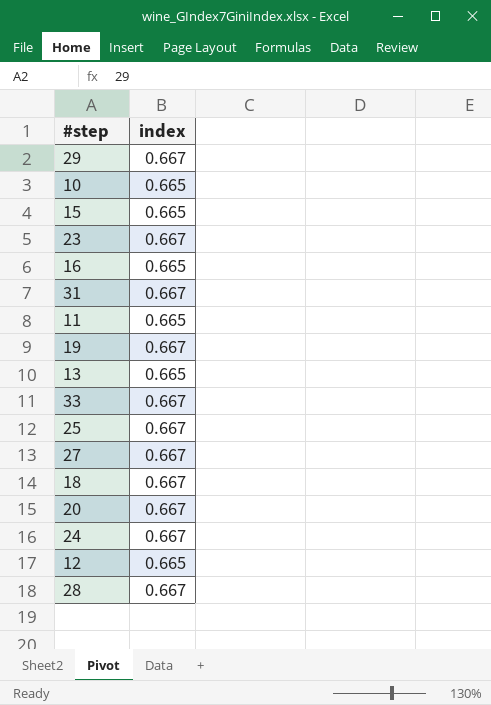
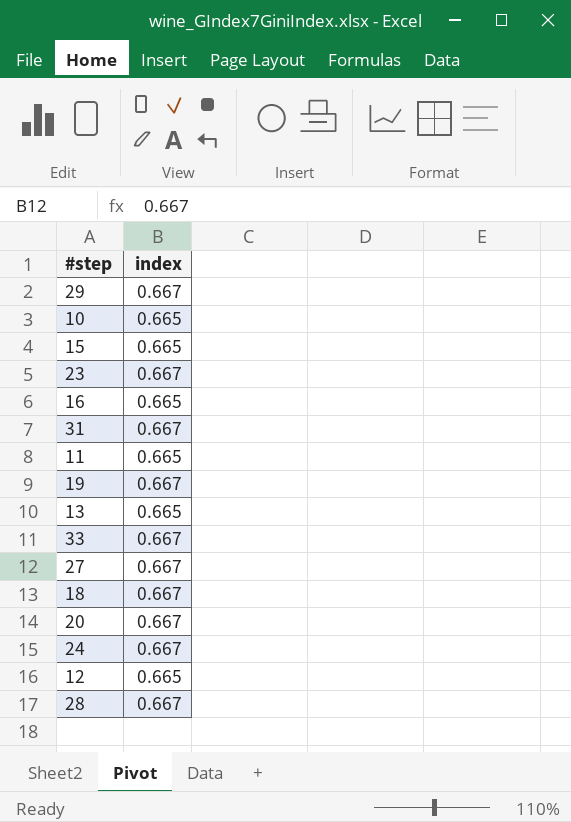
row 25: 0.667 -> none

